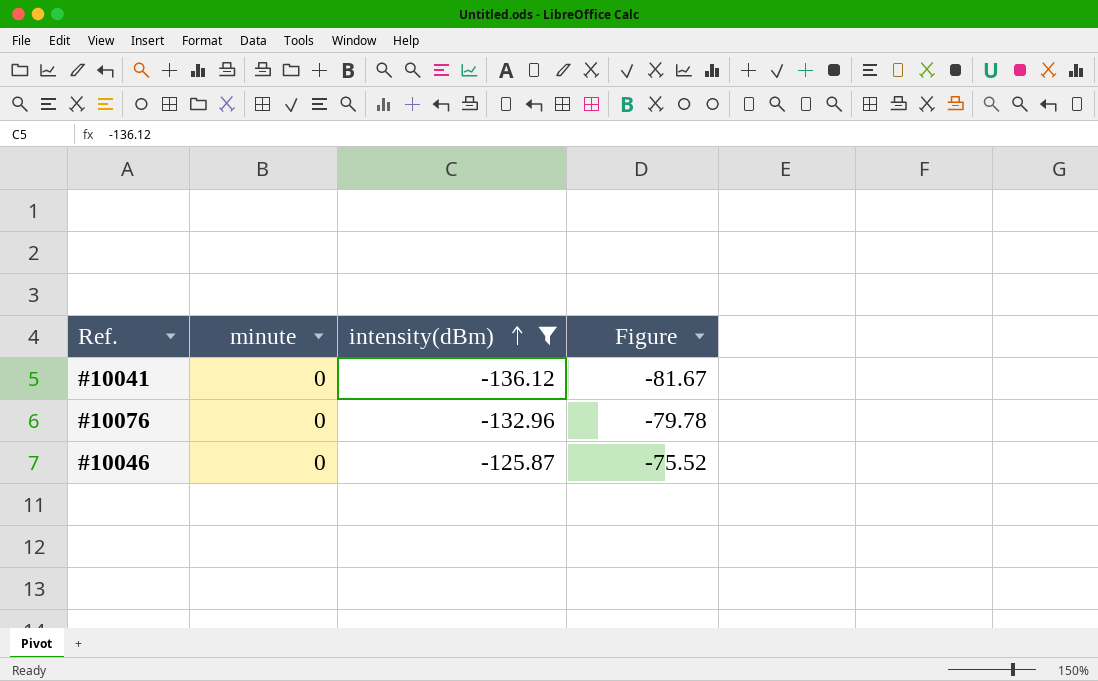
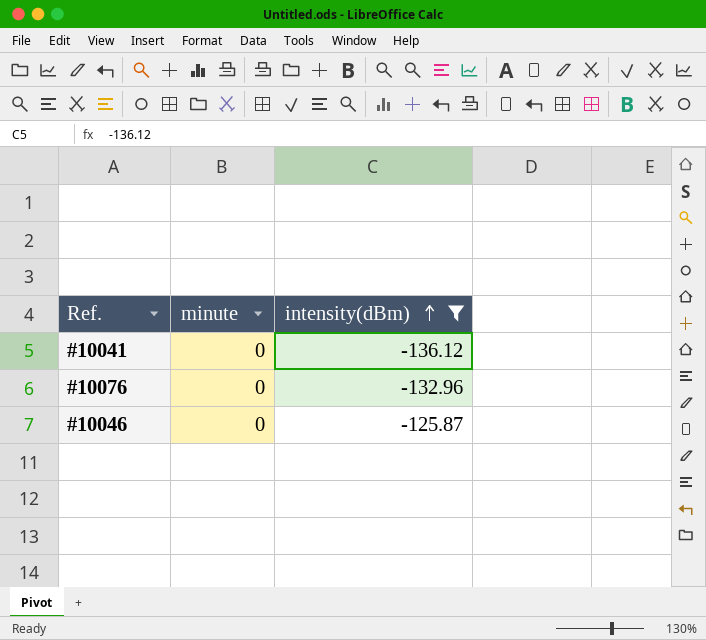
column Figure | formula: [intensity(dBm)] * 0.6 -> none

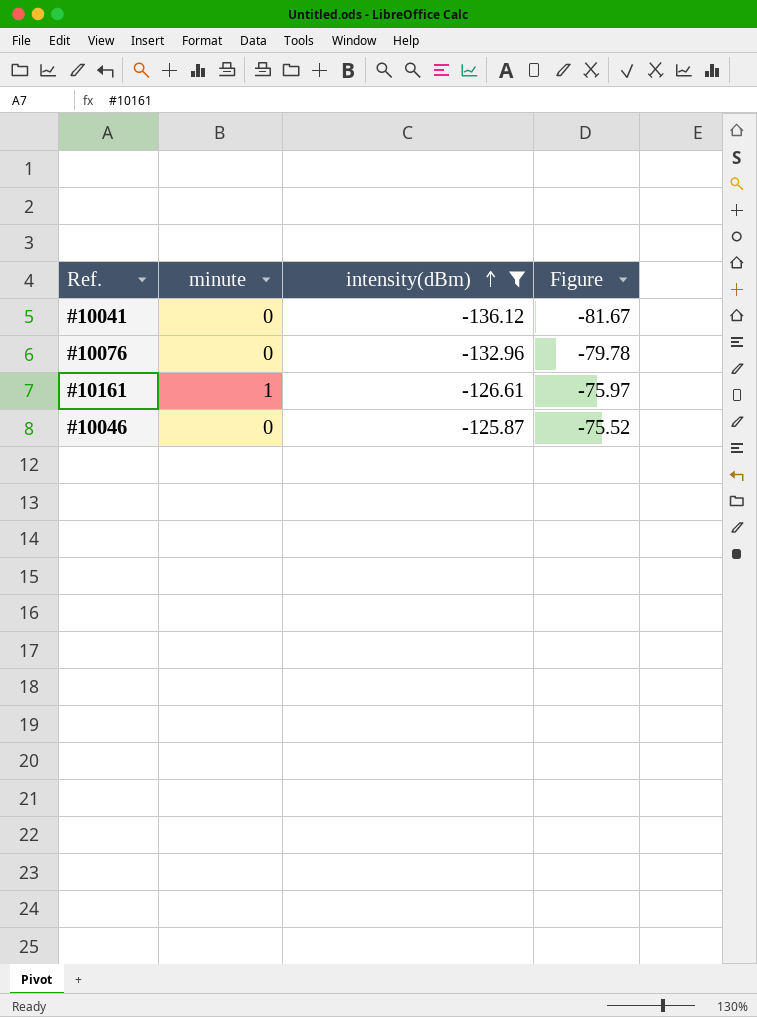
column Figure | formula: none -> [intensity(dBm)] * 0.6
row #10161: none -> 1 | -126.61 | -75.97

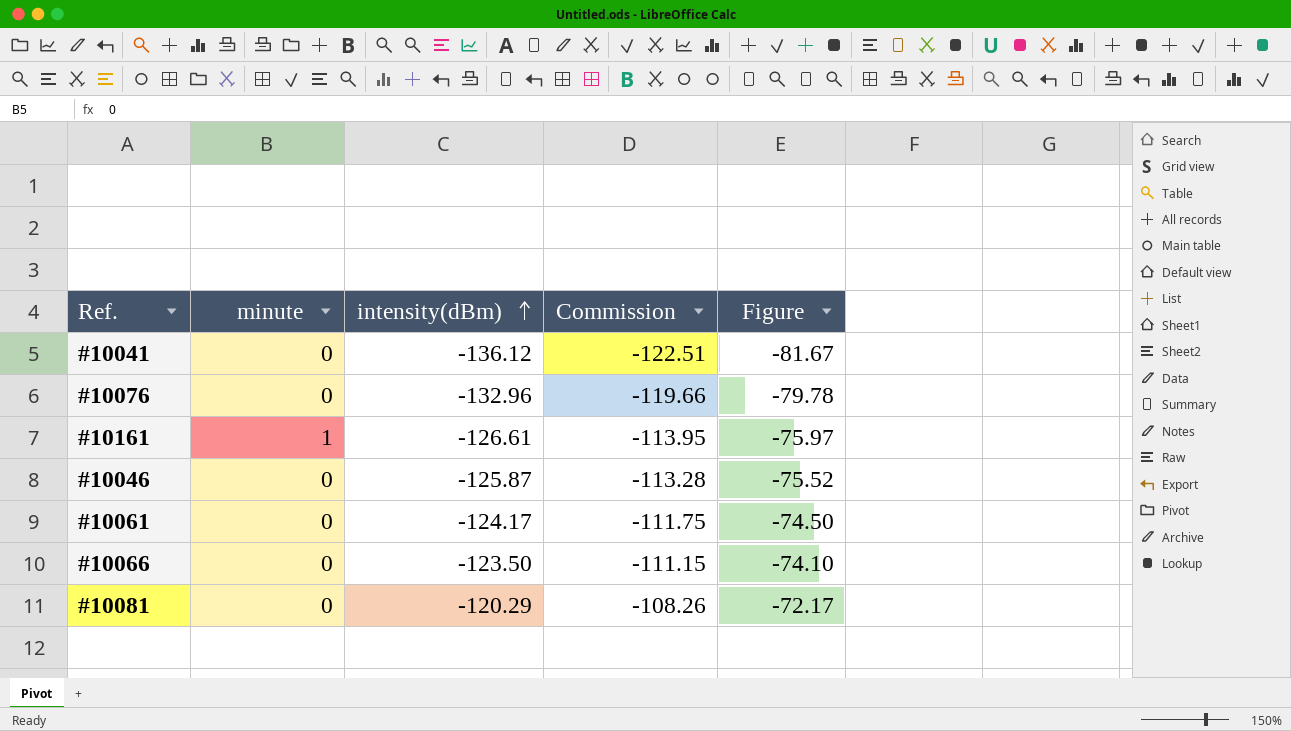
filter: intensity(dBm) <= -125.87 -> none
column Commission | formula: none -> [intensity(dBm)] * 0.9

